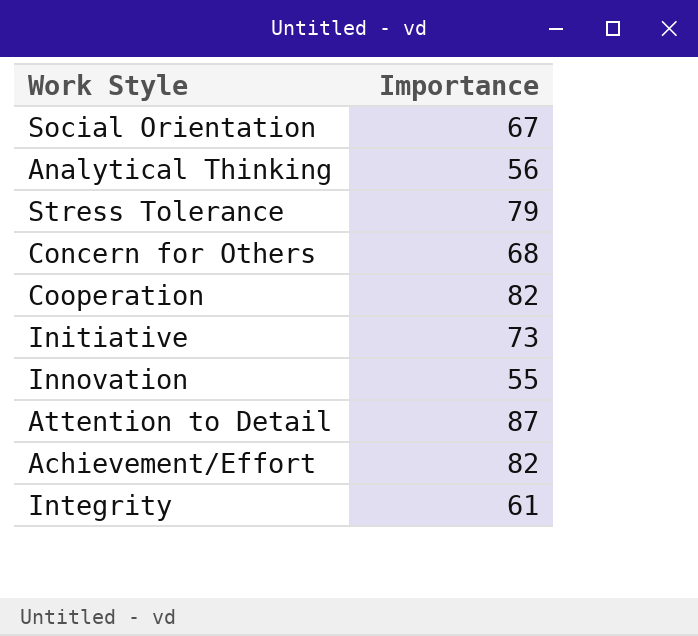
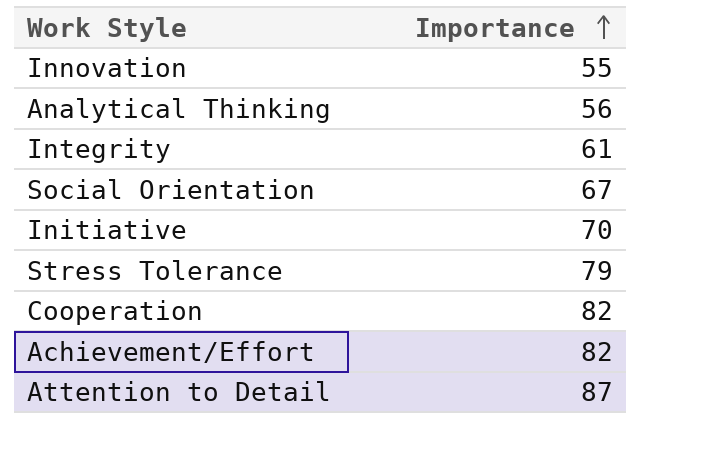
row order: none -> Importance ascending
row Concern for Others: 68 -> none
Initiative | Importance: 73 -> 70

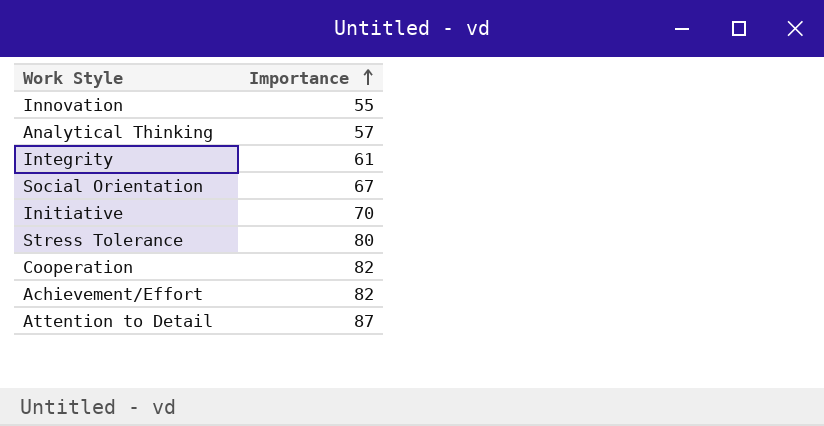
Analytical Thinking | Importance: 56 -> 57
Stress Tolerance | Importance: 79 -> 80

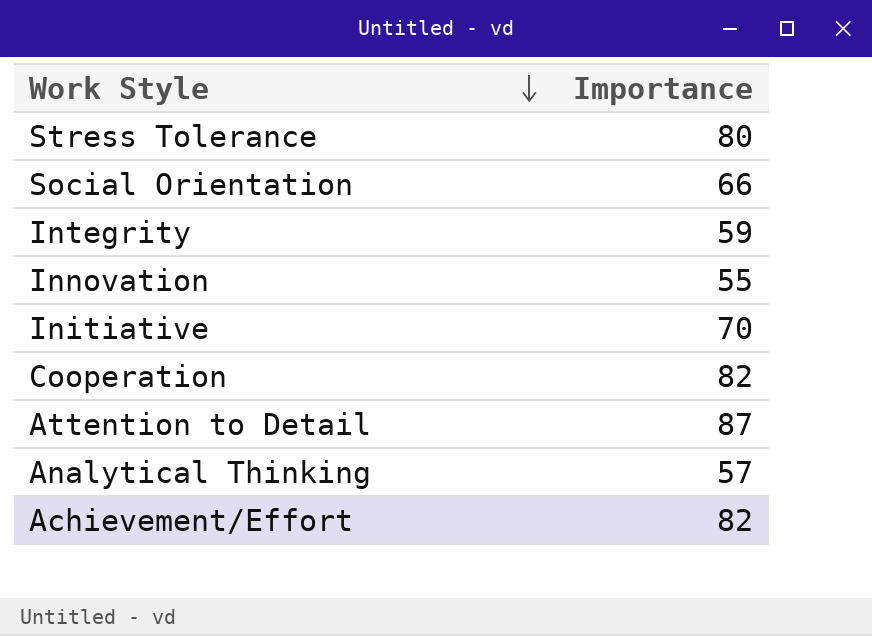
row order: Importance ascending -> Work Style descending
Social Orientation | Importance: 67 -> 66
Integrity | Importance: 61 -> 59

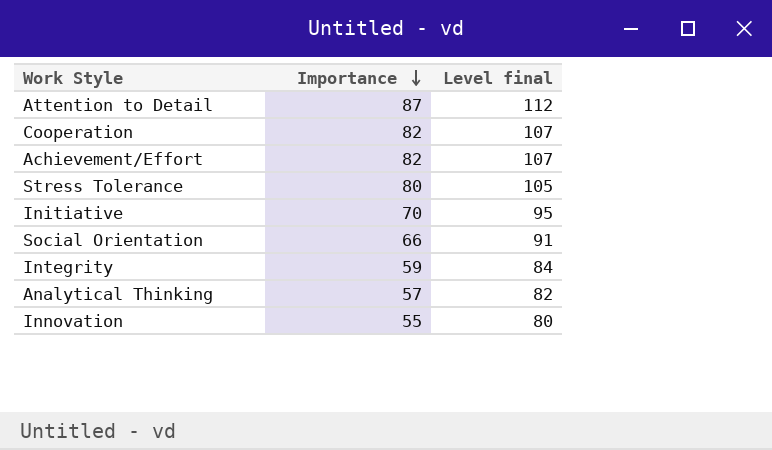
row order: Work Style descending -> Importance descending
column Level final | formula: none -> [Importance] + 25

